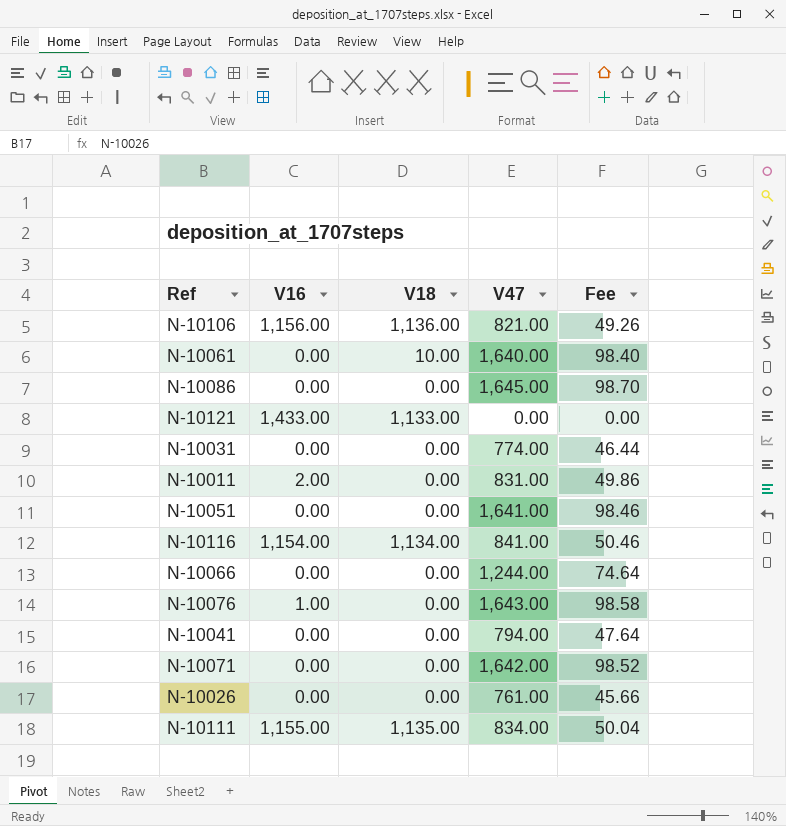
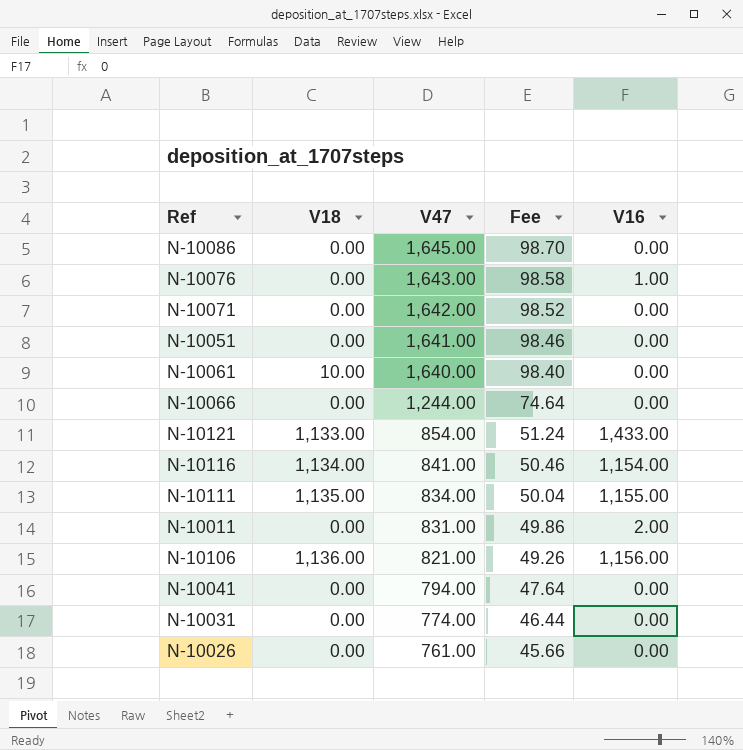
row order: none -> V47 descending
column V16 | position: 2 -> 5
N-10121 | V47: 0.00 -> 854.00
N-10121 | Fee: 0.00 -> 51.24

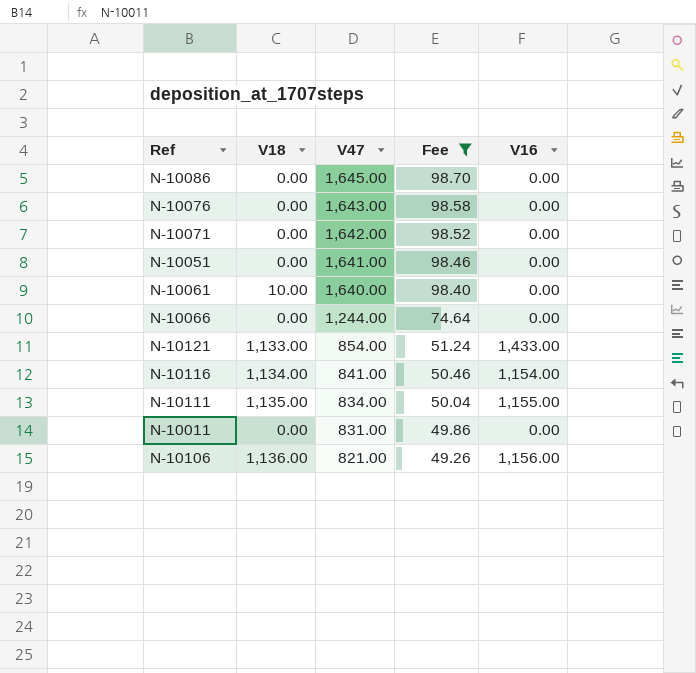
filter: none -> Fee >= 49.26
N-10076 | V16: 1.00 -> 0.00
N-10011 | V16: 2.00 -> 0.00

